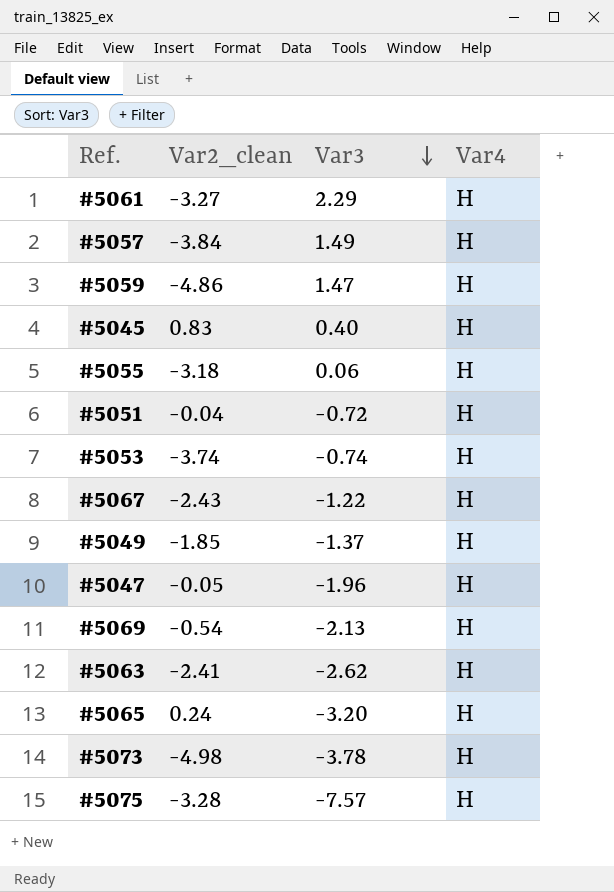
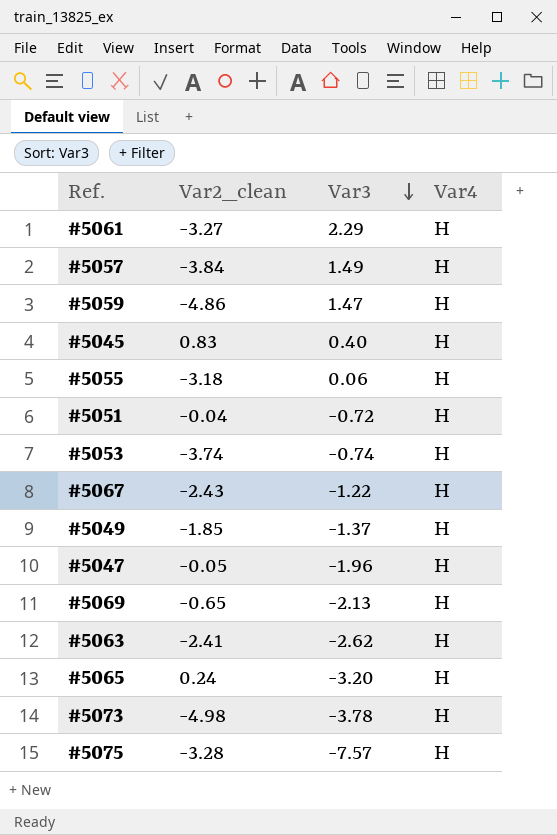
#5069 | Var2_clean: -0.54 -> -0.65

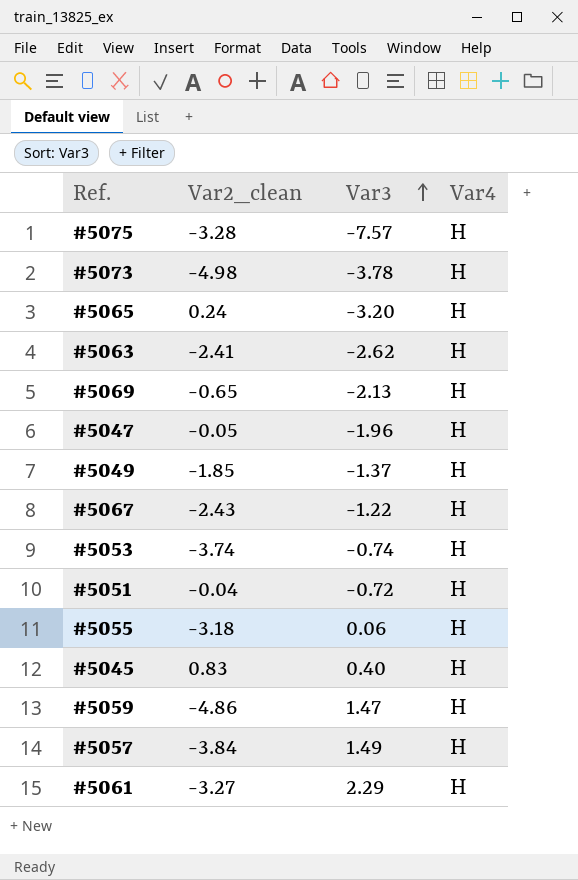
row order: Var3 descending -> Var3 ascending

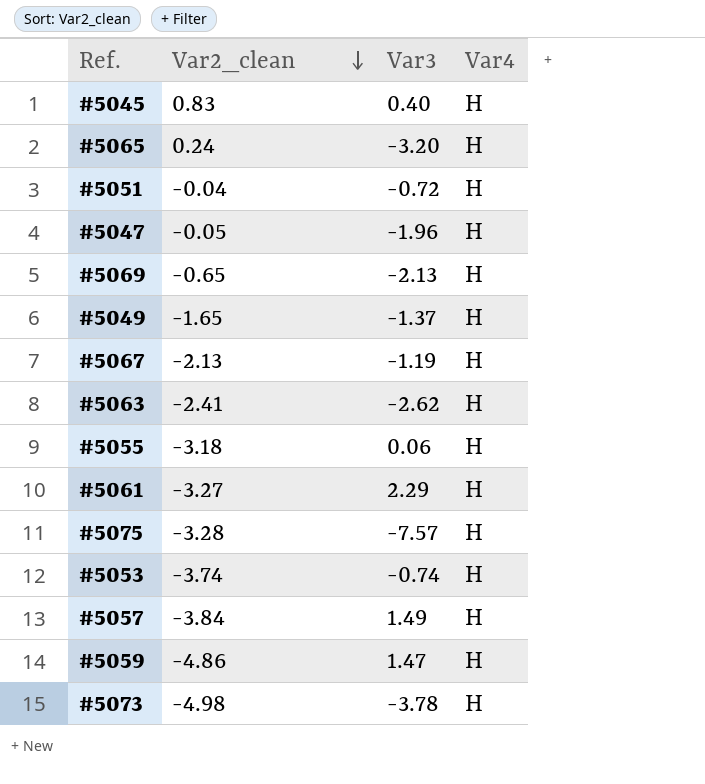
row order: Var3 ascending -> Var2_clean descending
#5049 | Var2_clean: -1.85 -> -1.65
#5067 | Var2_clean: -2.43 -> -2.13
#5067 | Var3: -1.22 -> -1.19

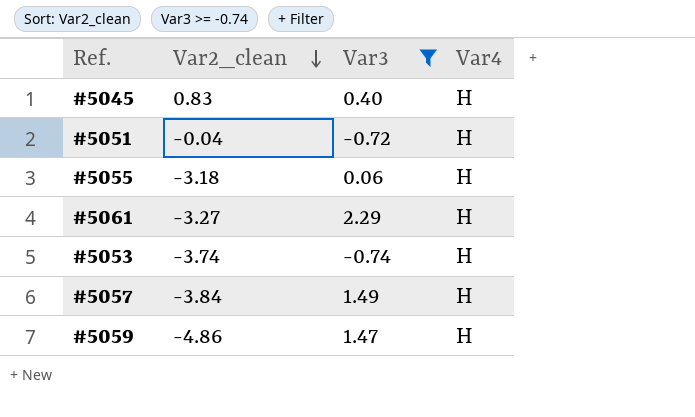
filter: none -> Var3 >= -0.74

